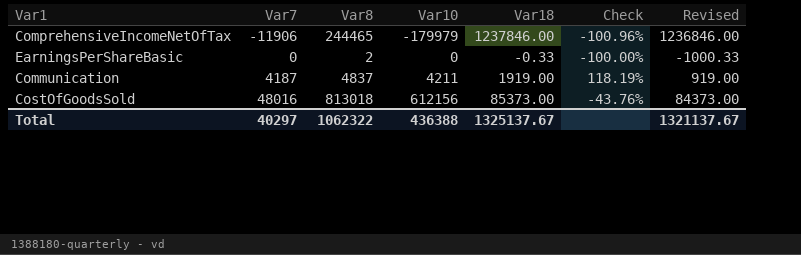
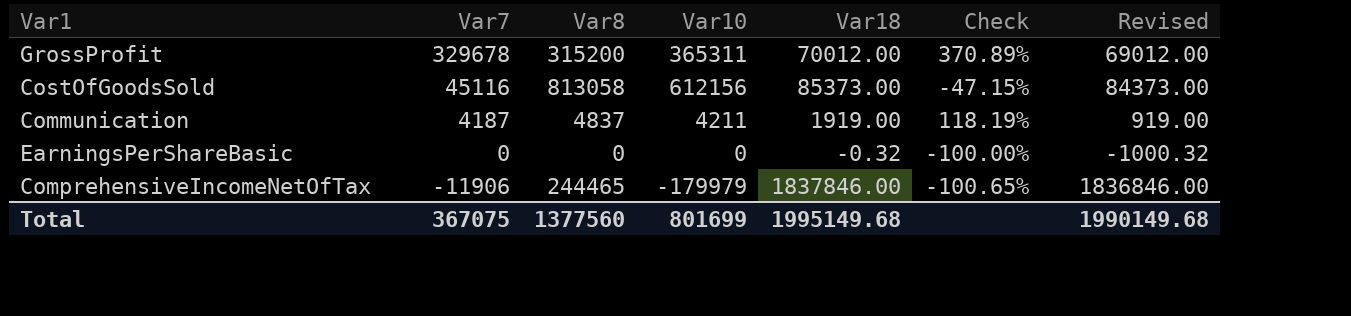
row order: Var7 ascending -> Var7 descending
row GrossProfit: none -> 329678 | 315200 | 365311 | 70012.00 | 370.89% | 69012.00
CostOfGoodsSold | Var7: 48016 -> 45116
CostOfGoodsSold | Var8: 813018 -> 813058
CostOfGoodsSold | Check: -43.76% -> -47.15%
EarningsPerShareBasic | Var8: 2 -> 0
EarningsPerShareBasic | Var18: -0.33 -> -0.32
EarningsPerShareBasic | Revised: -1000.33 -> -1000.32
ComprehensiveIncomeNetOfTax | Var18: 1237846.00 -> 1837846.00
ComprehensiveIncomeNetOfTax | Check: -100.96% -> -100.65%
ComprehensiveIncomeNetOfTax | Revised: 1236846.00 -> 1836846.00
Total | Var7: 40297 -> 367075
Total | Var8: 1062322 -> 1377560
Total | Var10: 436388 -> 801699
Total | Var18: 1325137.67 -> 1995149.68
Total | Revised: 1321137.67 -> 1990149.68

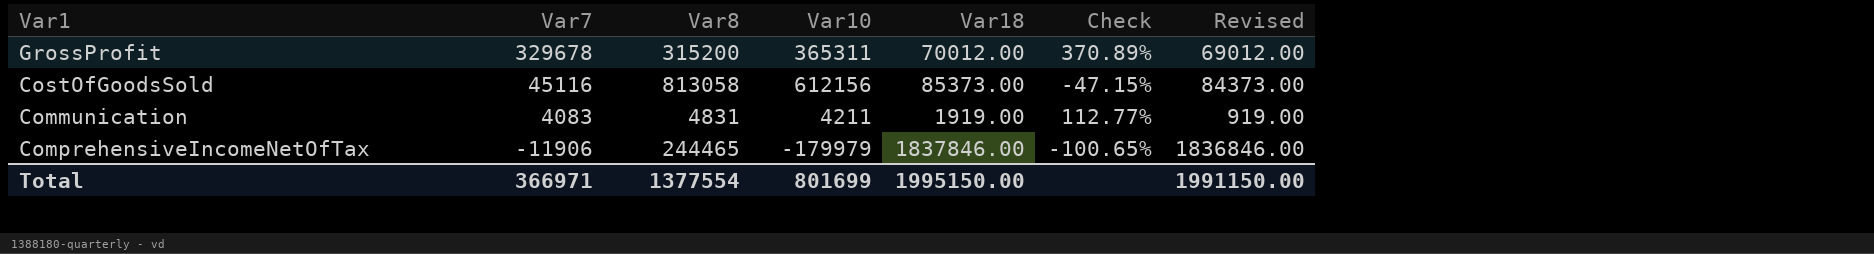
row EarningsPerShareBasic: 0 | 0 | 0 | -0.32 | -100.00% | -1000.32 -> none
Communication | Var7: 4187 -> 4083
Communication | Var8: 4837 -> 4831
Communication | Check: 118.19% -> 112.77%
Total | Var7: 367075 -> 366971
Total | Var8: 1377560 -> 1377554
Total | Var18: 1995149.68 -> 1995150.00
Total | Revised: 1990149.68 -> 1991150.00

